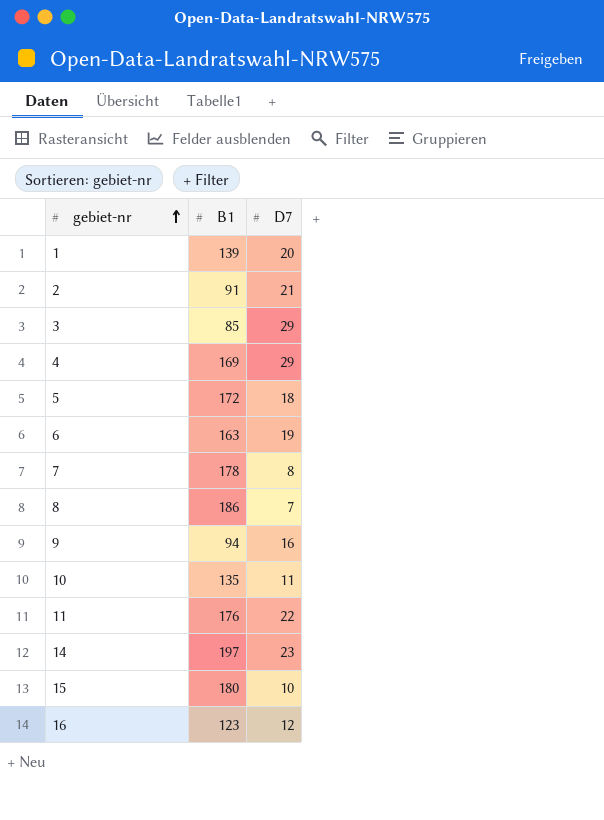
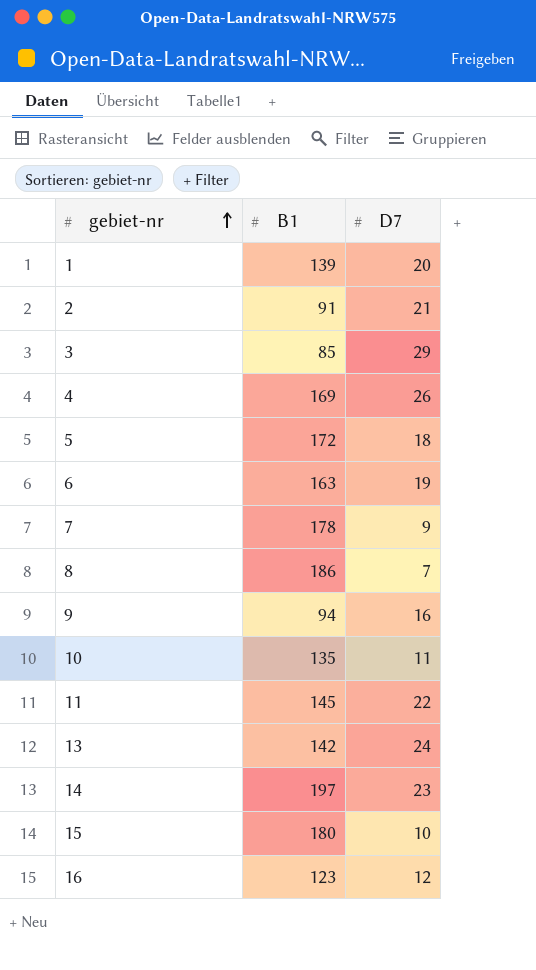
4 | D7: 29 -> 26
7 | D7: 8 -> 9
11 | B1: 176 -> 145
row 13: none -> 142 | 24

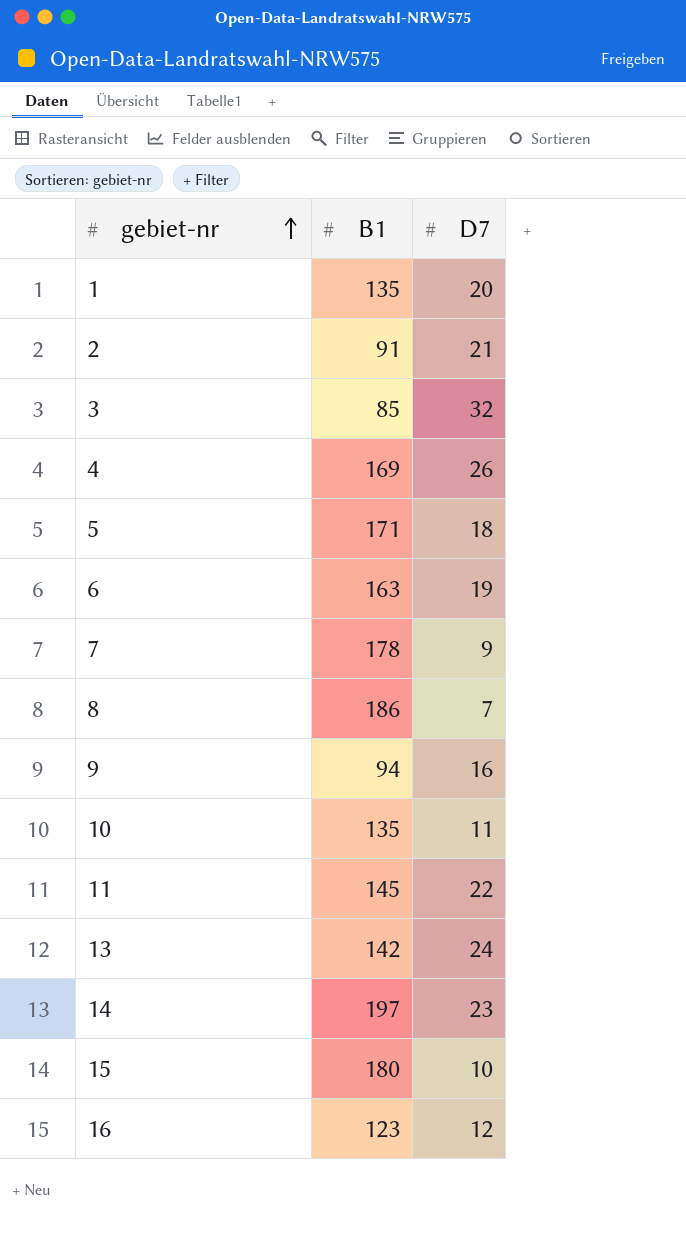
1 | B1: 139 -> 135
3 | D7: 29 -> 32
5 | B1: 172 -> 171

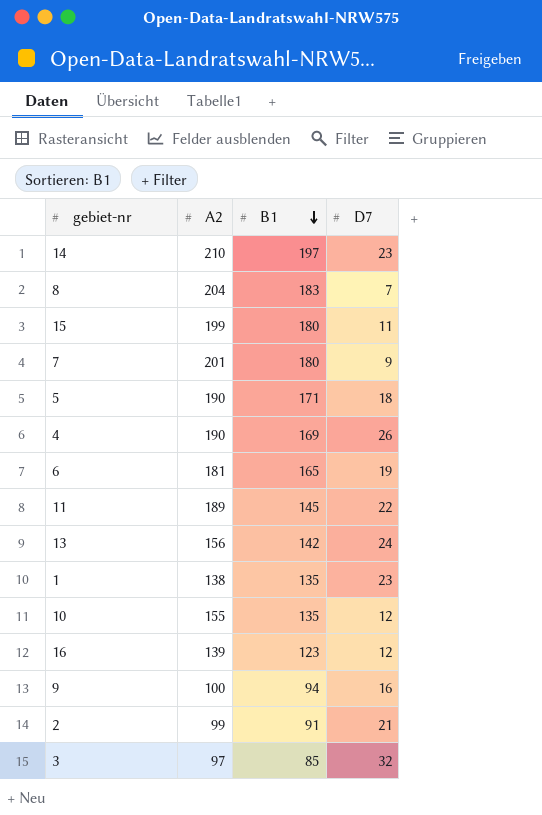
row order: gebiet-nr ascending -> B1 descending
column A2 | position: none -> 2
8 | B1: 186 -> 183
15 | D7: 10 -> 11
7 | B1: 178 -> 180
6 | B1: 163 -> 165
1 | D7: 20 -> 23
10 | D7: 11 -> 12

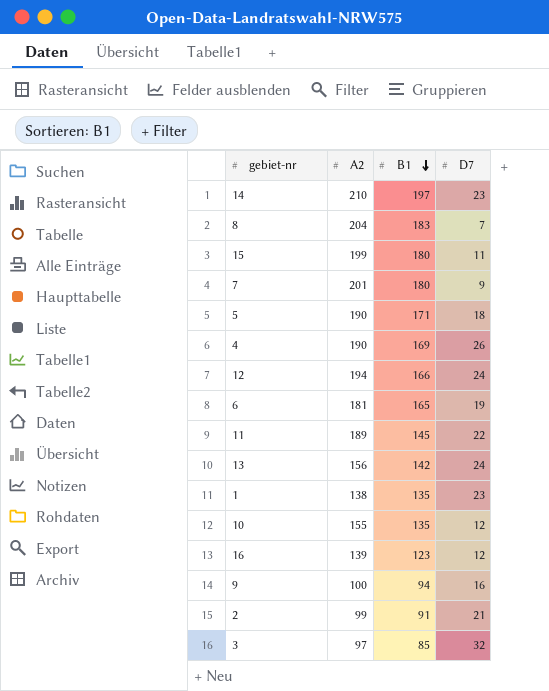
row 12: none -> 194 | 166 | 24

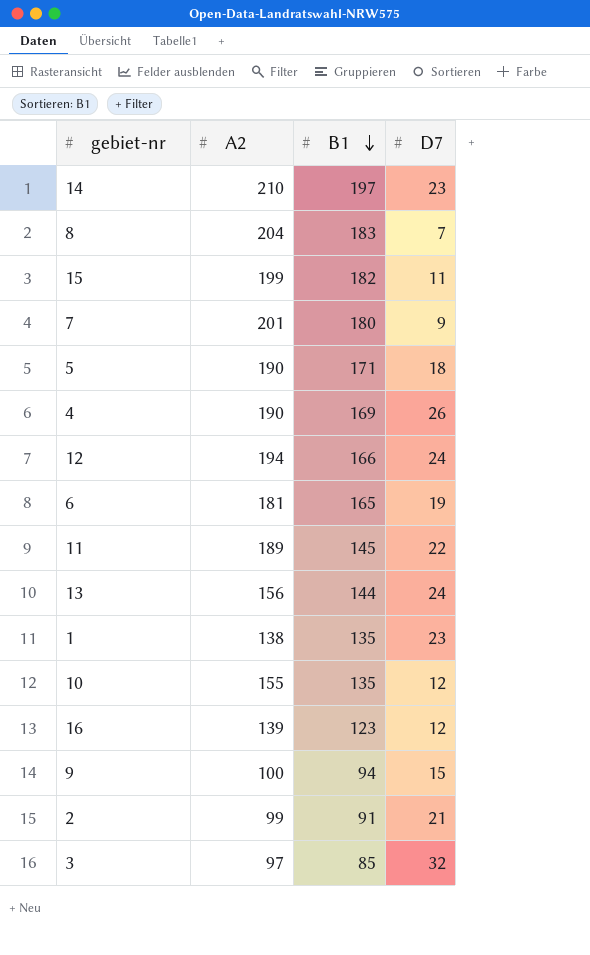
15 | B1: 180 -> 182
13 | B1: 142 -> 144
9 | D7: 16 -> 15

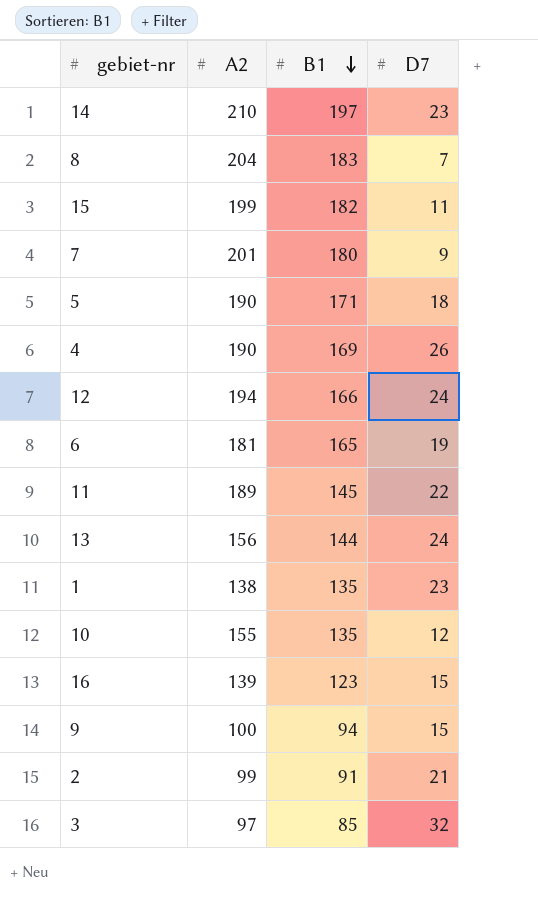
16 | D7: 12 -> 15

